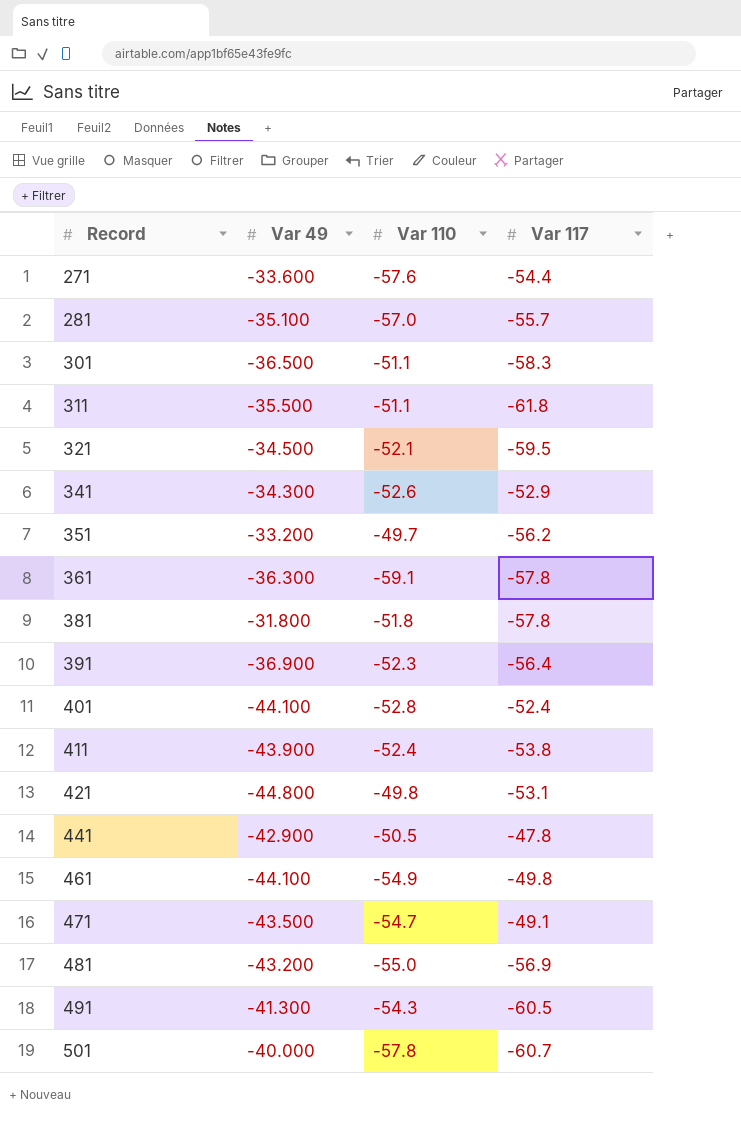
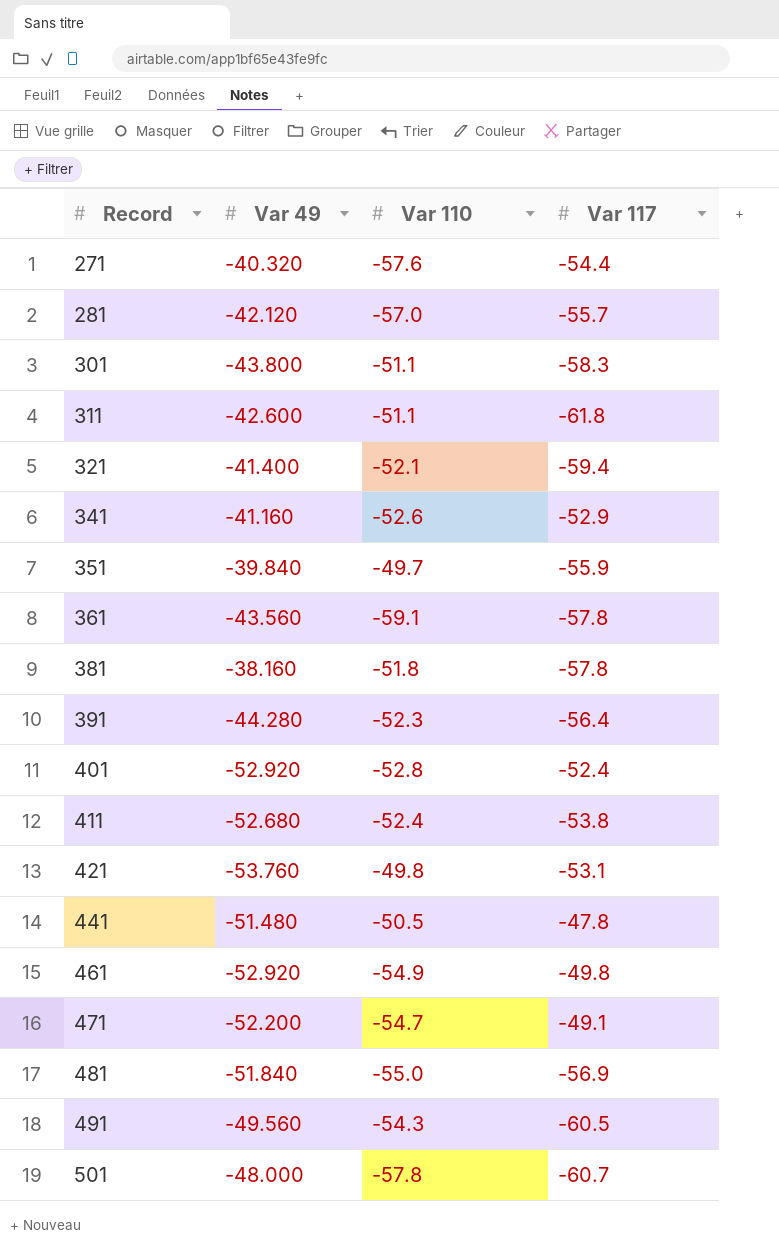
271 | Var 49: -33.600 -> -40.320
281 | Var 49: -35.100 -> -42.120
301 | Var 49: -36.500 -> -43.800
311 | Var 49: -35.500 -> -42.600
321 | Var 49: -34.500 -> -41.400
321 | Var 117: -59.5 -> -59.4
341 | Var 49: -34.300 -> -41.160
351 | Var 49: -33.200 -> -39.840
351 | Var 117: -56.2 -> -55.9
361 | Var 49: -36.300 -> -43.560
381 | Var 49: -31.800 -> -38.160
391 | Var 49: -36.900 -> -44.280
401 | Var 49: -44.100 -> -52.920
411 | Var 49: -43.900 -> -52.680
421 | Var 49: -44.800 -> -53.760
441 | Var 49: -42.900 -> -51.480
461 | Var 49: -44.100 -> -52.920
471 | Var 49: -43.500 -> -52.200
481 | Var 49: -43.200 -> -51.840
491 | Var 49: -41.300 -> -49.560
501 | Var 49: -40.000 -> -48.000

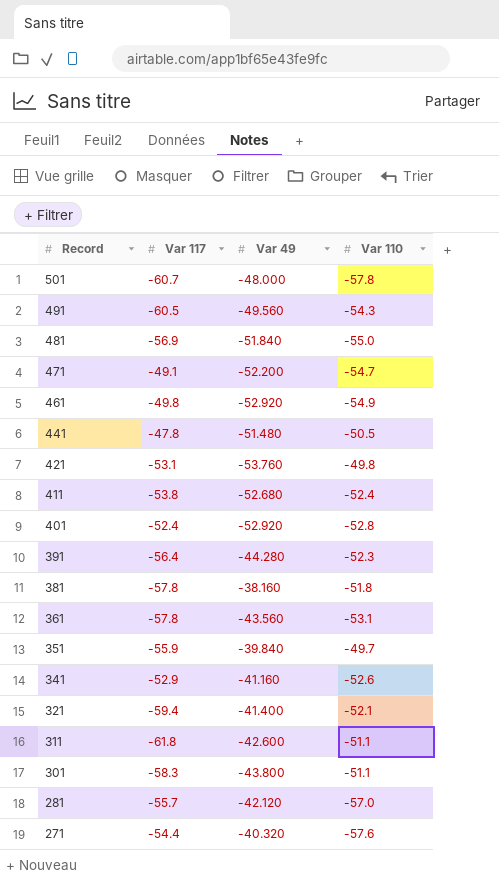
row order: Record ascending -> Record descending
column Var 117 | position: 4 -> 2
361 | Var 110: -59.1 -> -53.1

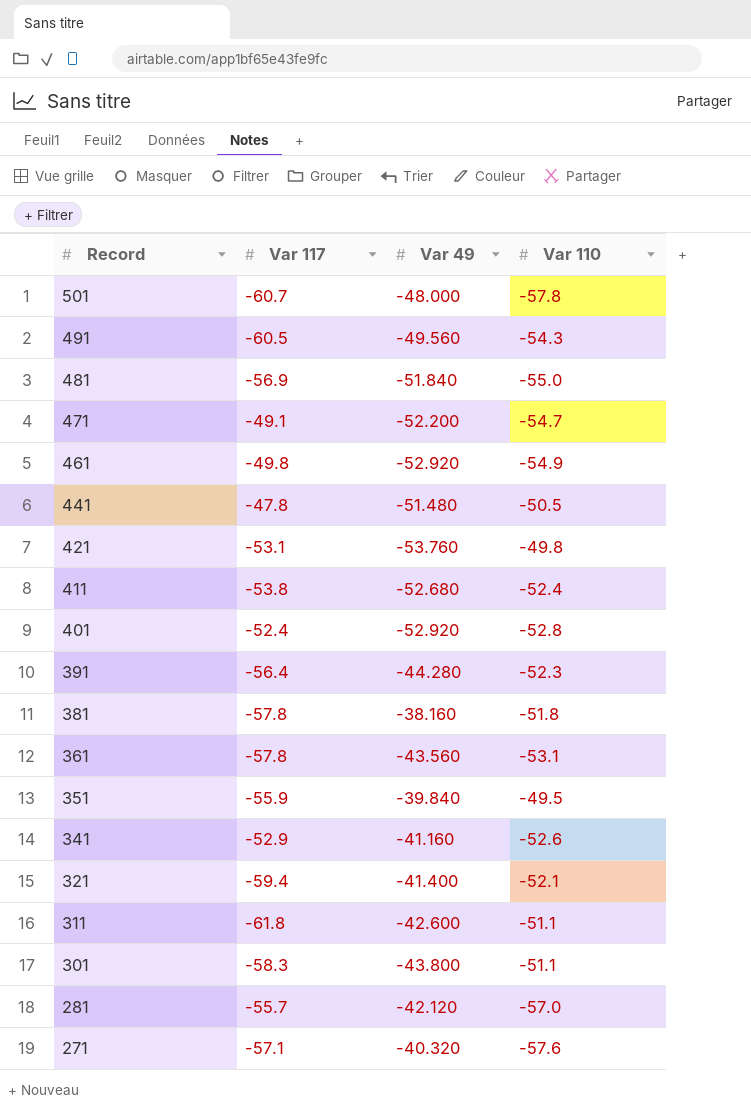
351 | Var 110: -49.7 -> -49.5
271 | Var 117: -54.4 -> -57.1

